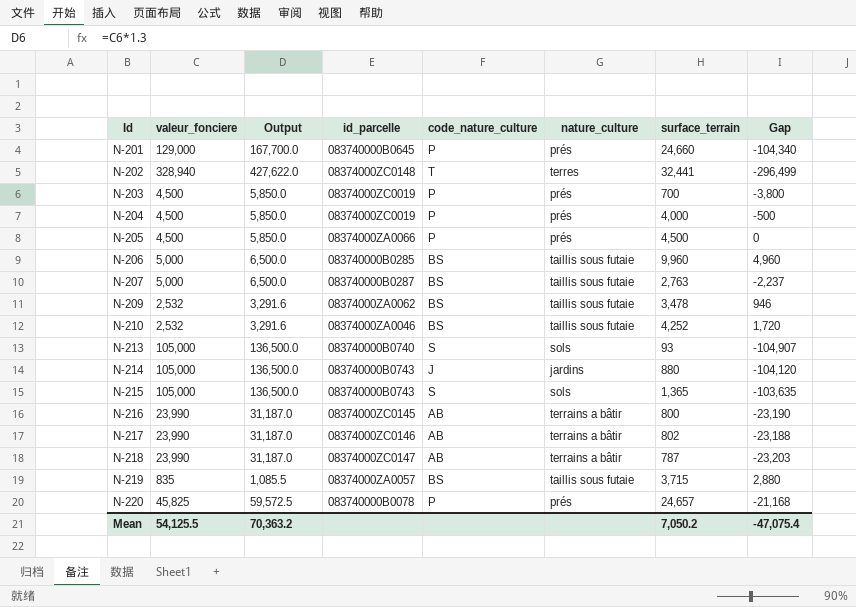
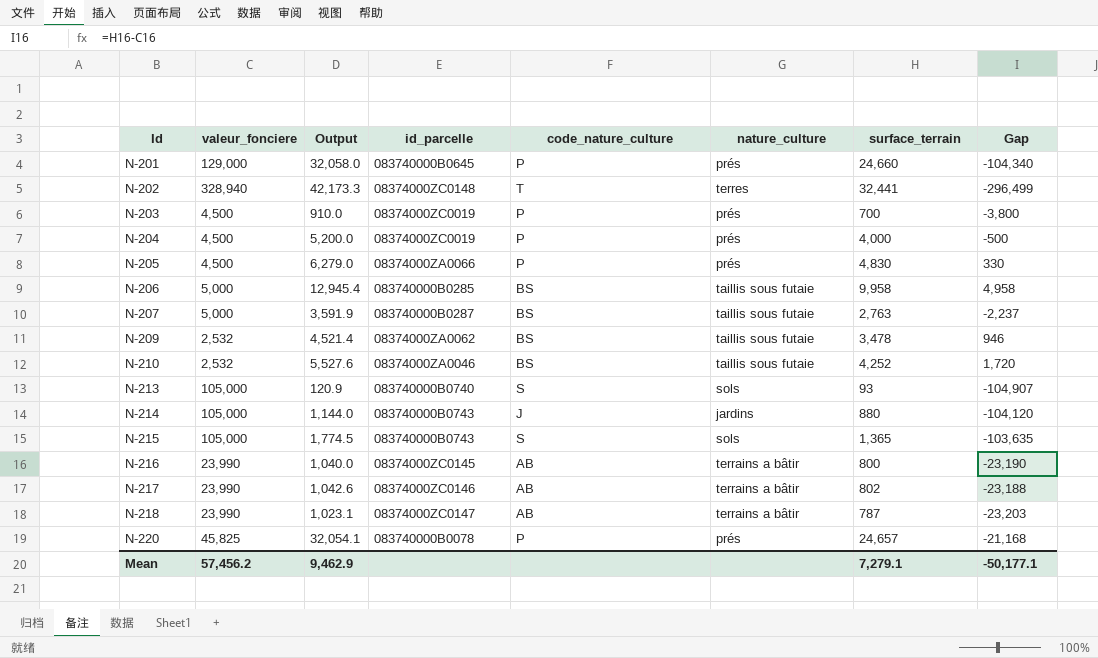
column Output | formula: [valeur_fonciere] * 1.3 -> [surface_terrain] * 1.3
row N-219: 835 | 1,085.5 | 08374000ZA0057 | BS | taillis sous futaie | 3,715 | 2,880 -> none
N-205 | surface_terrain: 4,500 -> 4,830
N-205 | Gap: 0 -> 330
N-206 | surface_terrain: 9,960 -> 9,958
N-206 | Gap: 4,960 -> 4,958
Mean | valeur_fonciere: 54,125.5 -> 57,456.2
Mean | Output: 70,363.2 -> 9,462.9
Mean | surface_terrain: 7,050.2 -> 7,279.1
Mean | Gap: -47,075.4 -> -50,177.1

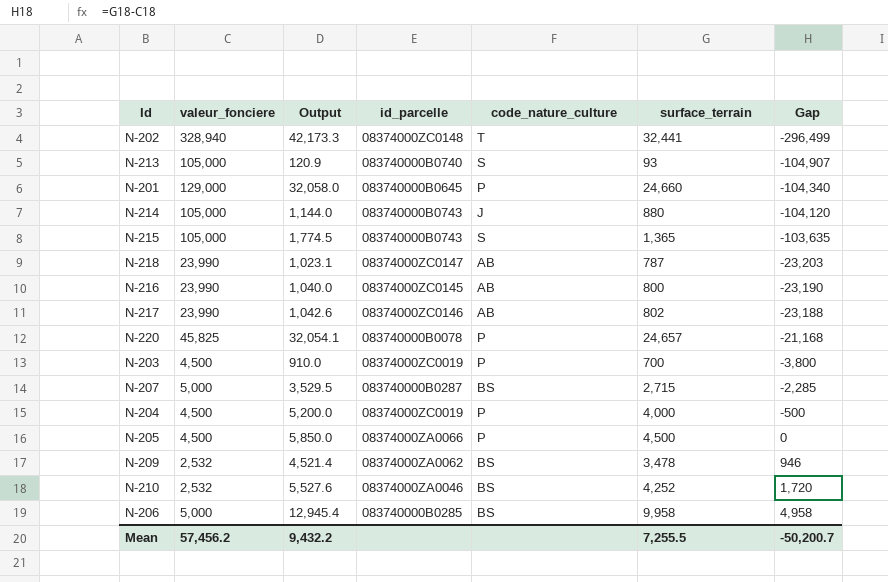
row order: Id ascending -> Gap ascending
column nature_culture | position: 6 -> none
N-207 | Output: 3,591.9 -> 3,529.5
N-207 | surface_terrain: 2,763 -> 2,715
N-207 | Gap: -2,237 -> -2,285
N-205 | Output: 6,279.0 -> 5,850.0
N-205 | surface_terrain: 4,830 -> 4,500
N-205 | Gap: 330 -> 0
Mean | Output: 9,462.9 -> 9,432.2
Mean | surface_terrain: 7,279.1 -> 7,255.5
Mean | Gap: -50,177.1 -> -50,200.7

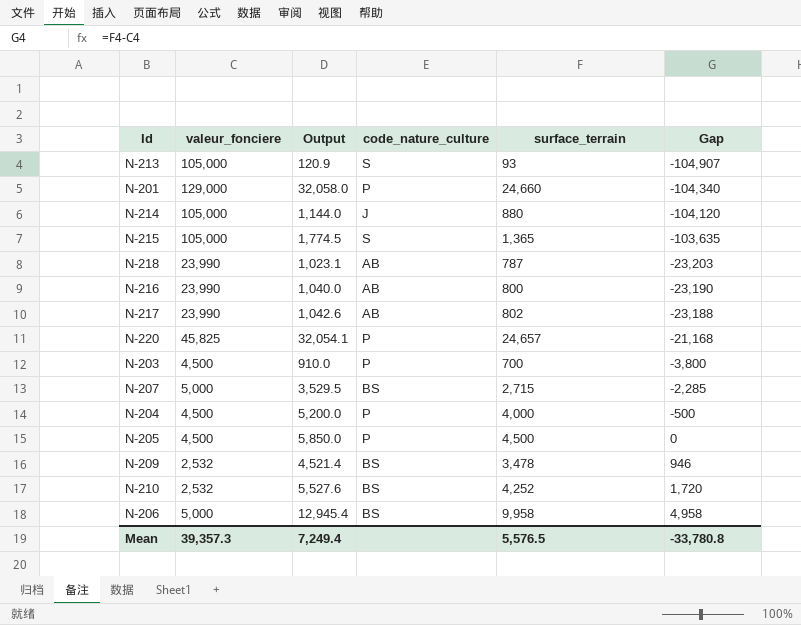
column id_parcelle | position: 4 -> none
row N-202: 328,940 | 42,173.3 | 08374000ZC0148 | T | 32,441 | -296,499 -> none
Mean | valeur_fonciere: 57,456.2 -> 39,357.3
Mean | Output: 9,432.2 -> 7,249.4
Mean | surface_terrain: 7,255.5 -> 5,576.5
Mean | Gap: -50,200.7 -> -33,780.8

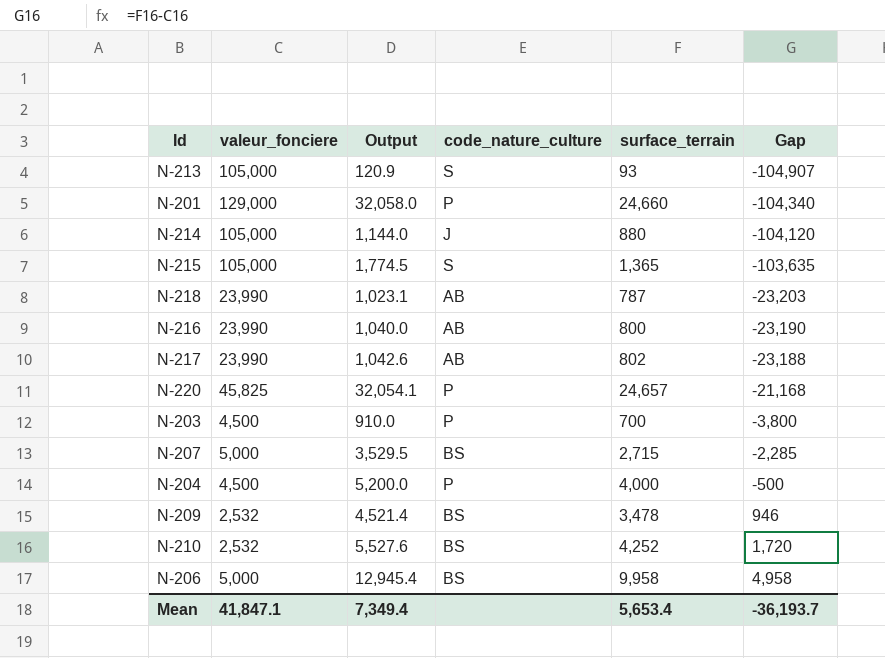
row N-205: 4,500 | 5,850.0 | P | 4,500 | 0 -> none
Mean | valeur_fonciere: 39,357.3 -> 41,847.1
Mean | Output: 7,249.4 -> 7,349.4
Mean | surface_terrain: 5,576.5 -> 5,653.4
Mean | Gap: -33,780.8 -> -36,193.7

